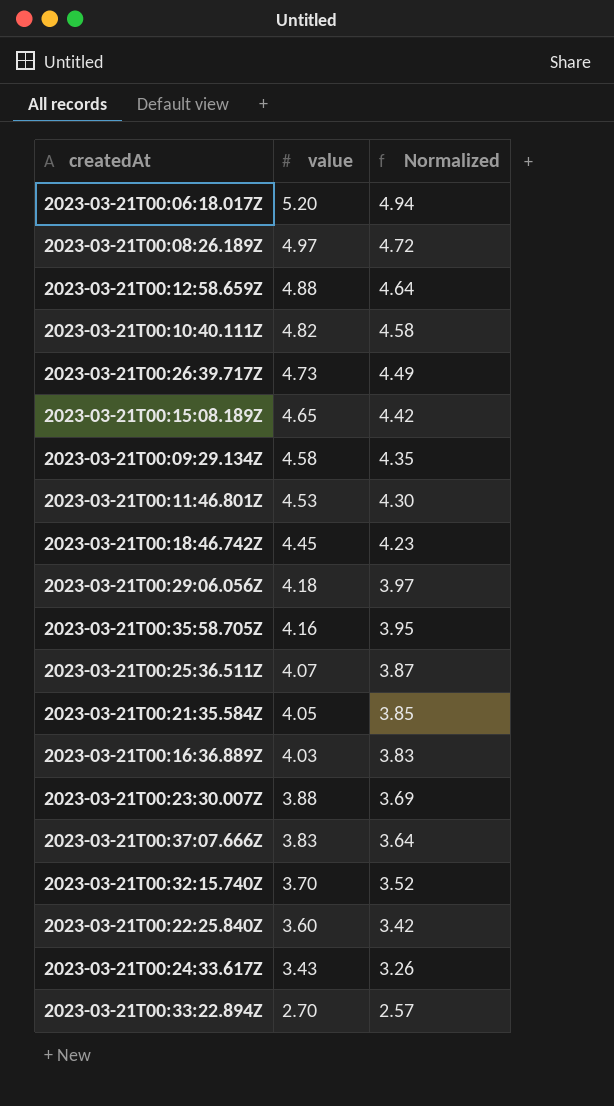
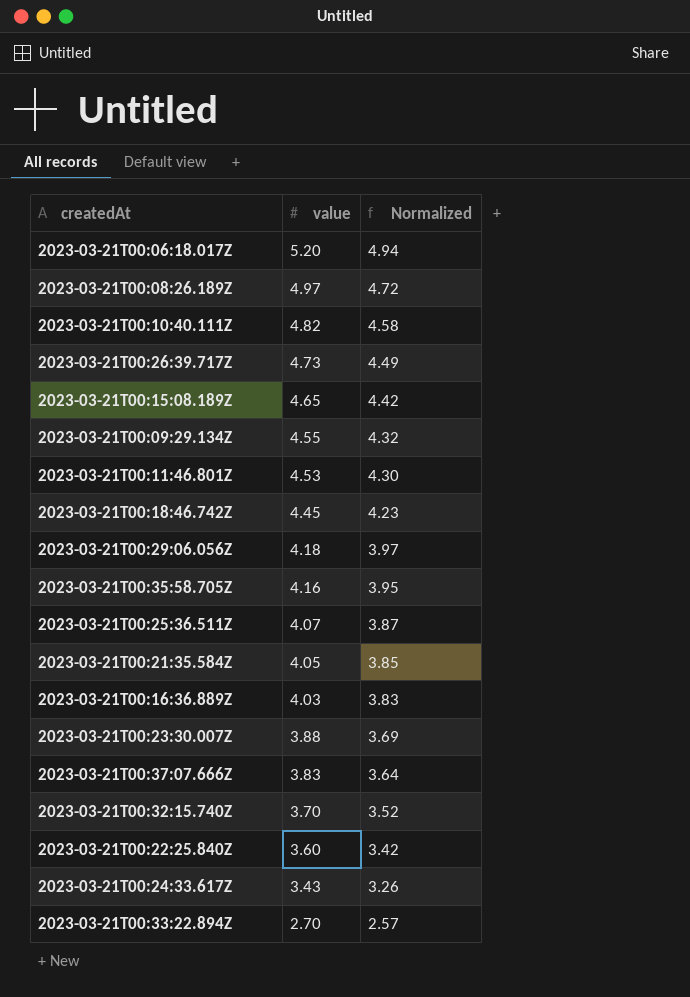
row 2023-03-21T00:12:58.659Z: 4.88 | 4.64 -> none
2023-03-21T00:09:29.134Z | value: 4.58 -> 4.55
2023-03-21T00:09:29.134Z | Normalized: 4.35 -> 4.32

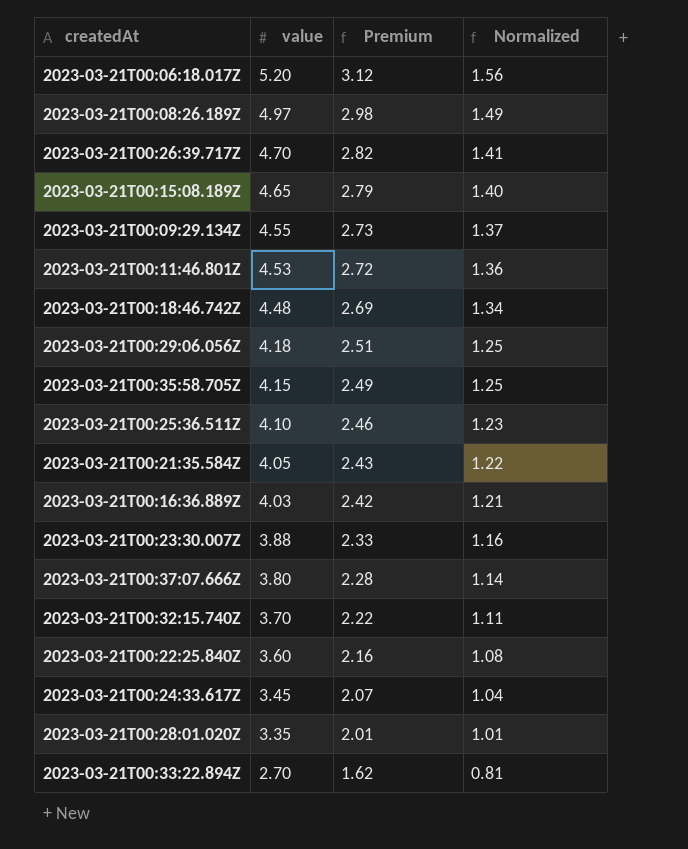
column Premium | formula: none -> [value] * 0.6
column Normalized | formula: [value] * 0.95 -> [value] * 0.3
row 2023-03-21T00:10:40.111Z: 4.82 | 4.58 -> none
2023-03-21T00:26:39.717Z | value: 4.73 -> 4.70
2023-03-21T00:18:46.742Z | value: 4.45 -> 4.48
2023-03-21T00:35:58.705Z | value: 4.16 -> 4.15
2023-03-21T00:25:36.511Z | value: 4.07 -> 4.10
2023-03-21T00:37:07.666Z | value: 3.83 -> 3.80
2023-03-21T00:24:33.617Z | value: 3.43 -> 3.45
row 2023-03-21T00:28:01.020Z: none -> 3.35 | 2.01 | 1.01

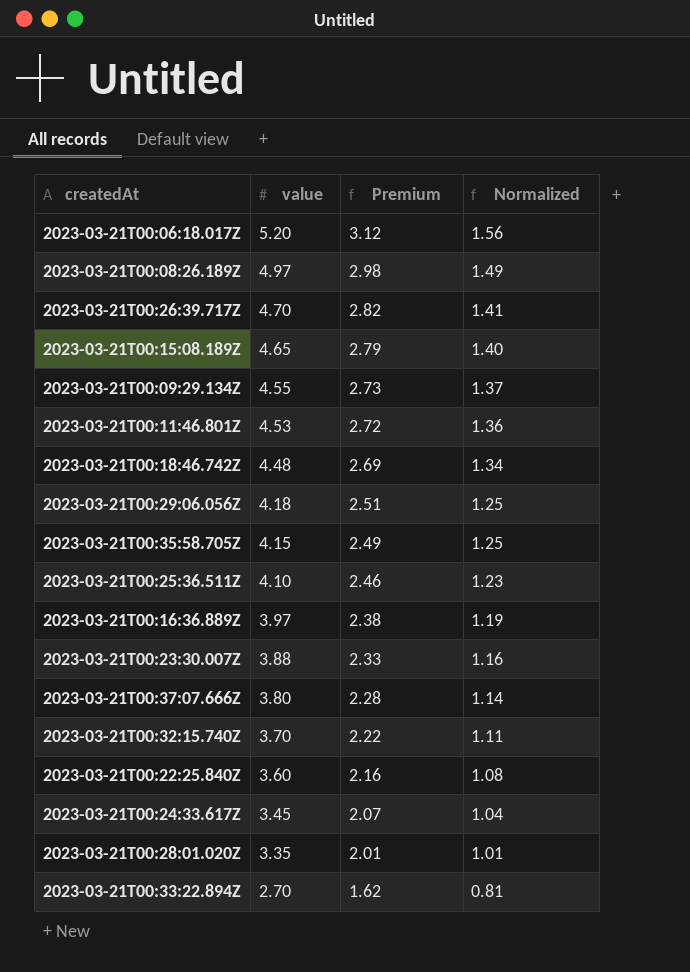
row 2023-03-21T00:21:35.584Z: 4.05 | 2.43 | 1.22 -> none
2023-03-21T00:16:36.889Z | value: 4.03 -> 3.97
2023-03-21T00:16:36.889Z | Premium: 2.42 -> 2.38
2023-03-21T00:16:36.889Z | Normalized: 1.21 -> 1.19

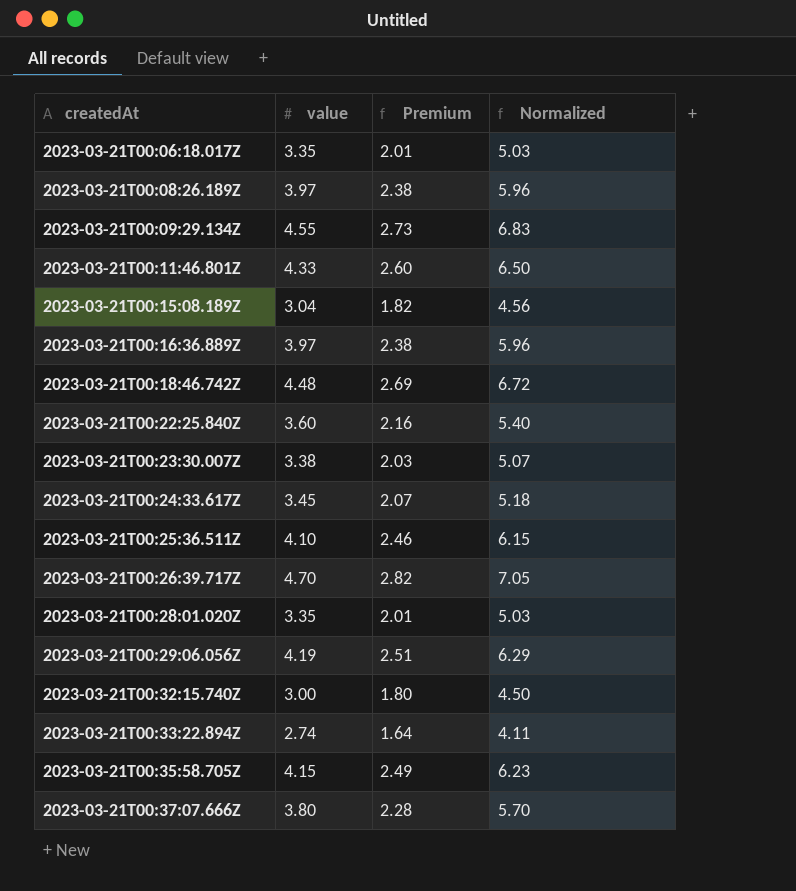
row order: value descending -> createdAt ascending
column Normalized | formula: [value] * 0.3 -> [value] * 1.5
2023-03-21T00:06:18.017Z | value: 5.20 -> 3.35
2023-03-21T00:06:18.017Z | Premium: 3.12 -> 2.01
2023-03-21T00:08:26.189Z | value: 4.97 -> 3.97
2023-03-21T00:08:26.189Z | Premium: 2.98 -> 2.38
2023-03-21T00:11:46.801Z | value: 4.53 -> 4.33
2023-03-21T00:11:46.801Z | Premium: 2.72 -> 2.60
2023-03-21T00:15:08.189Z | value: 4.65 -> 3.04
2023-03-21T00:15:08.189Z | Premium: 2.79 -> 1.82
2023-03-21T00:23:30.007Z | value: 3.88 -> 3.38
2023-03-21T00:23:30.007Z | Premium: 2.33 -> 2.03
2023-03-21T00:29:06.056Z | value: 4.18 -> 4.19
2023-03-21T00:32:15.740Z | value: 3.70 -> 3.00
2023-03-21T00:32:15.740Z | Premium: 2.22 -> 1.80
2023-03-21T00:33:22.894Z | value: 2.70 -> 2.74
2023-03-21T00:33:22.894Z | Premium: 1.62 -> 1.64

